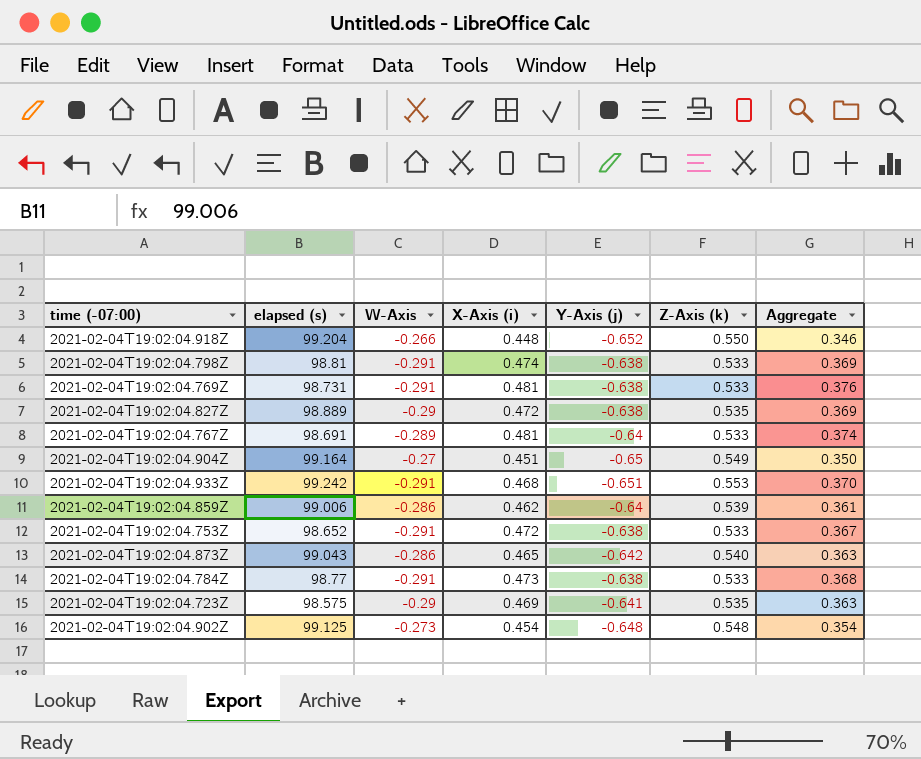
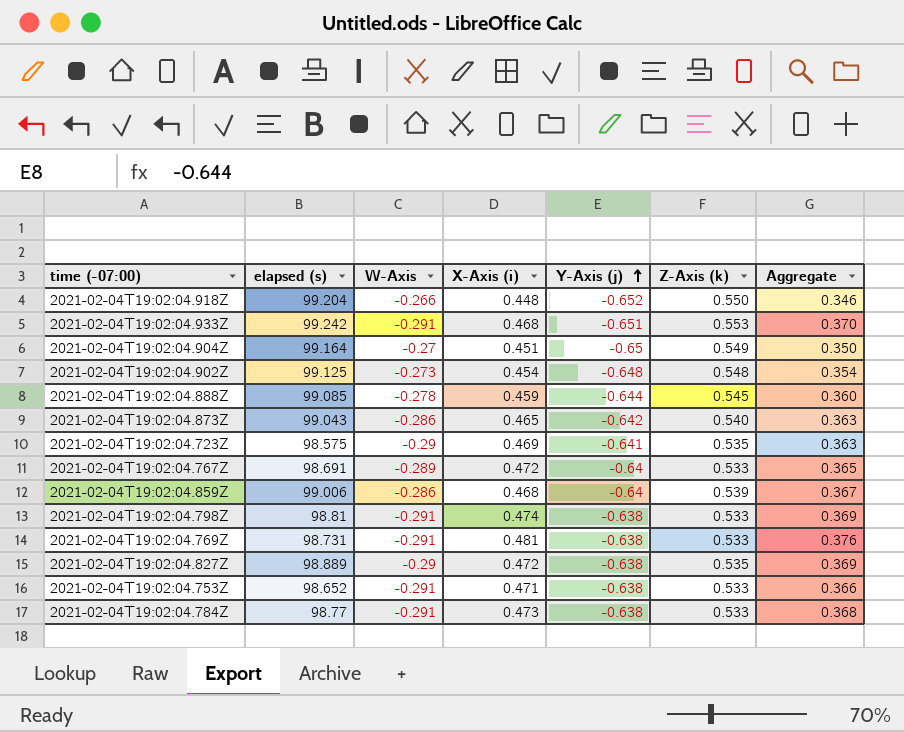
row order: none -> Y-Axis (j) ascending
row 2021-02-04T19:02:04.888Z: none -> 99.085 | -0.278 | 0.459 | -0.644 | 0.545 | 0.360
2021-02-04T19:02:04.767Z | X-Axis (i): 0.481 -> 0.472
2021-02-04T19:02:04.767Z | Aggregate: 0.374 -> 0.365
2021-02-04T19:02:04.859Z | X-Axis (i): 0.462 -> 0.468
2021-02-04T19:02:04.859Z | Aggregate: 0.361 -> 0.367
2021-02-04T19:02:04.753Z | X-Axis (i): 0.472 -> 0.471
2021-02-04T19:02:04.753Z | Aggregate: 0.367 -> 0.366

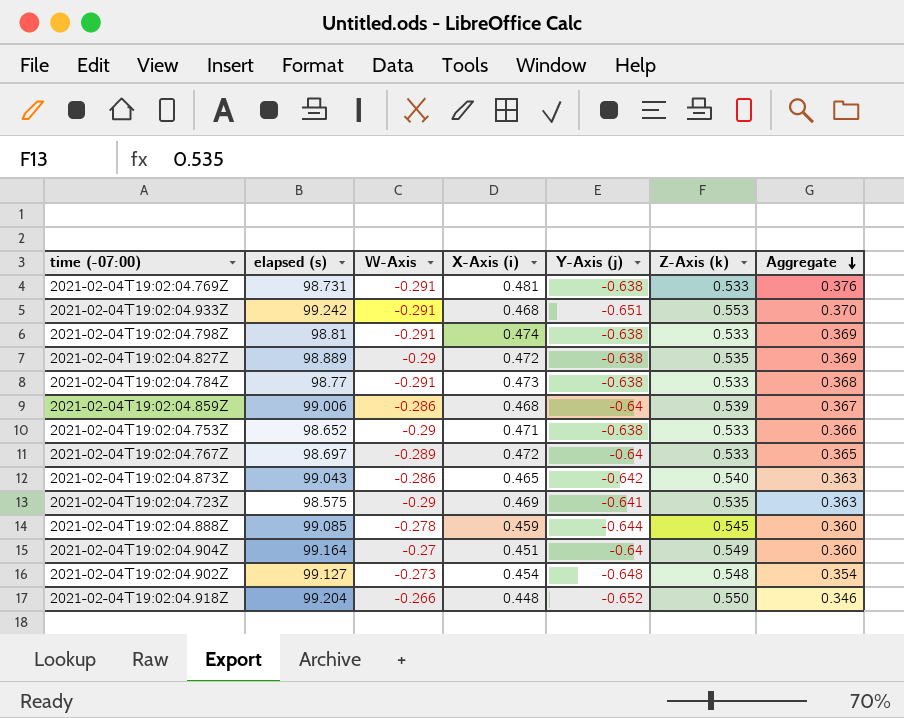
row order: Y-Axis (j) ascending -> Aggregate descending
2021-02-04T19:02:04.753Z | W-Axis: -0.291 -> -0.29
2021-02-04T19:02:04.767Z | elapsed (s): 98.691 -> 98.697
2021-02-04T19:02:04.904Z | Y-Axis (j): -0.65 -> -0.64
2021-02-04T19:02:04.904Z | Aggregate: 0.350 -> 0.360
2021-02-04T19:02:04.902Z | elapsed (s): 99.125 -> 99.127

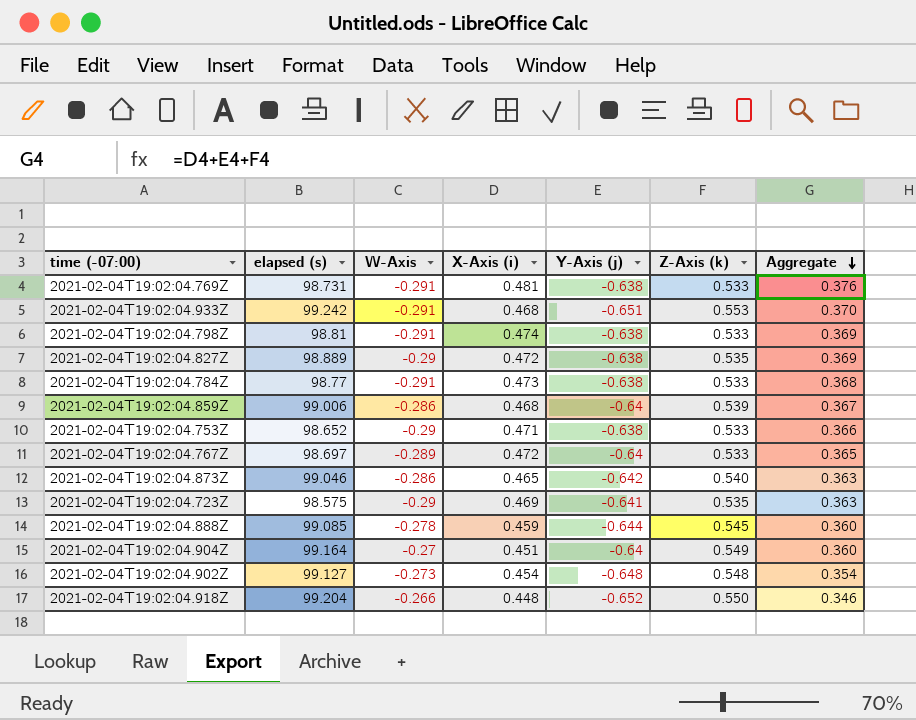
2021-02-04T19:02:04.873Z | elapsed (s): 99.043 -> 99.046

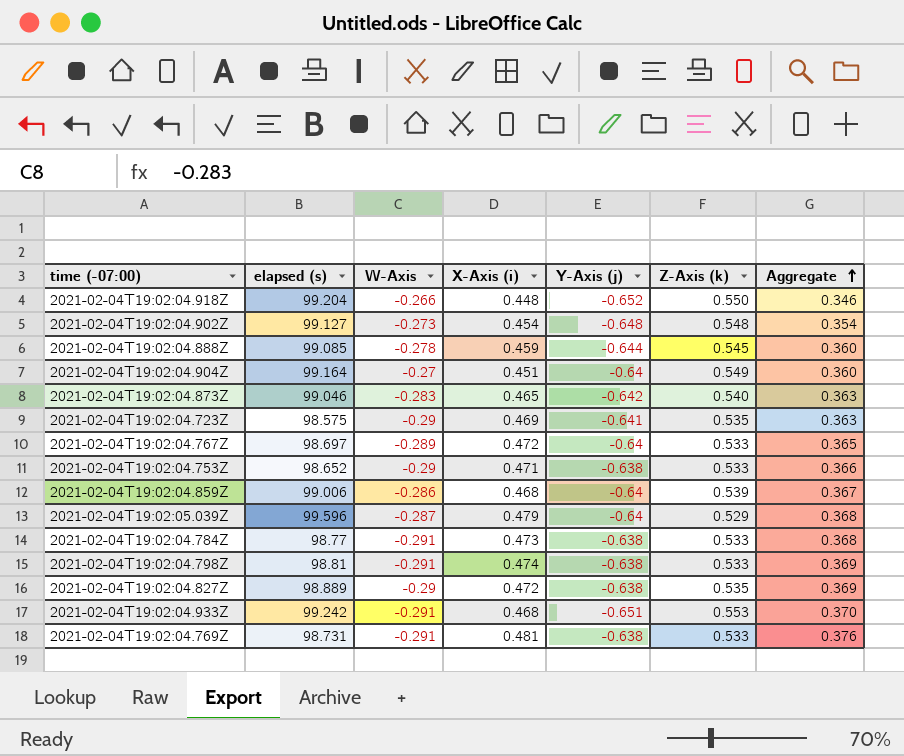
row order: Aggregate descending -> Aggregate ascending
2021-02-04T19:02:04.873Z | W-Axis: -0.286 -> -0.283
row 2021-02-04T19:02:05.039Z: none -> 99.596 | -0.287 | 0.479 | -0.64 | 0.529 | 0.368

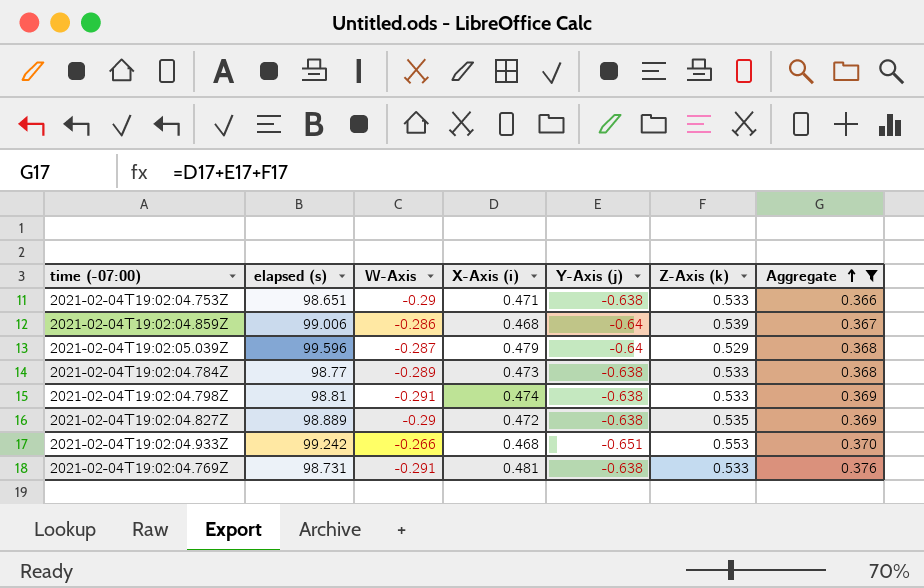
filter: none -> Aggregate >= 0.366
2021-02-04T19:02:04.753Z | elapsed (s): 98.652 -> 98.651
2021-02-04T19:02:04.784Z | W-Axis: -0.291 -> -0.289
2021-02-04T19:02:04.933Z | W-Axis: -0.291 -> -0.266

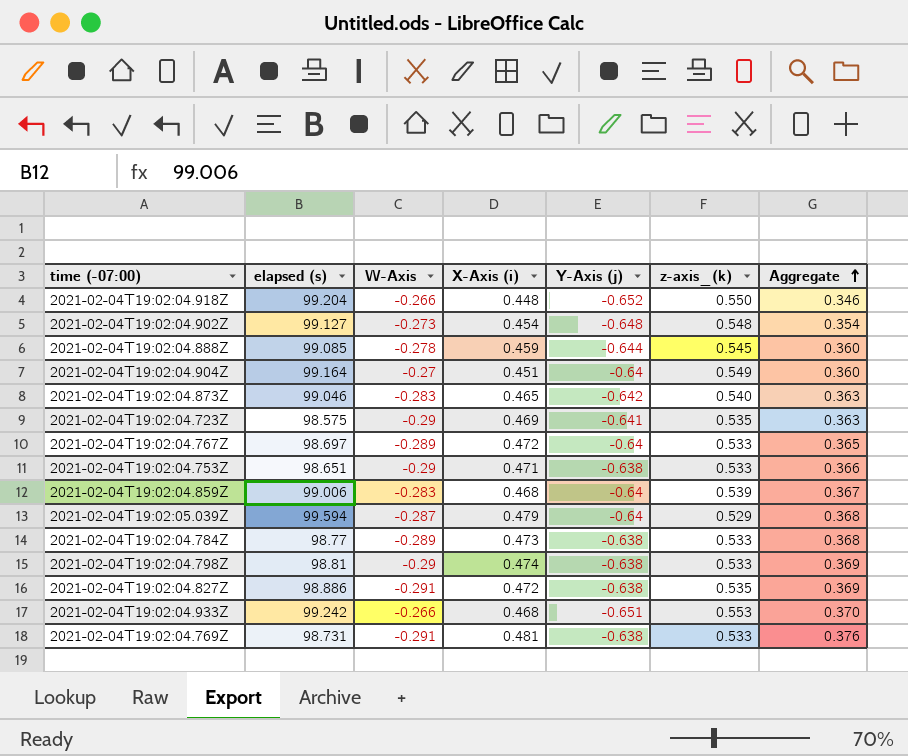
filter: Aggregate >= 0.366 -> none
column name: Z-Axis (k) -> z-axis_(k)
2021-02-04T19:02:04.859Z | W-Axis: -0.286 -> -0.283
2021-02-04T19:02:05.039Z | elapsed (s): 99.596 -> 99.594
2021-02-04T19:02:04.798Z | W-Axis: -0.291 -> -0.29
2021-02-04T19:02:04.827Z | elapsed (s): 98.889 -> 98.886
2021-02-04T19:02:04.827Z | W-Axis: -0.29 -> -0.291

